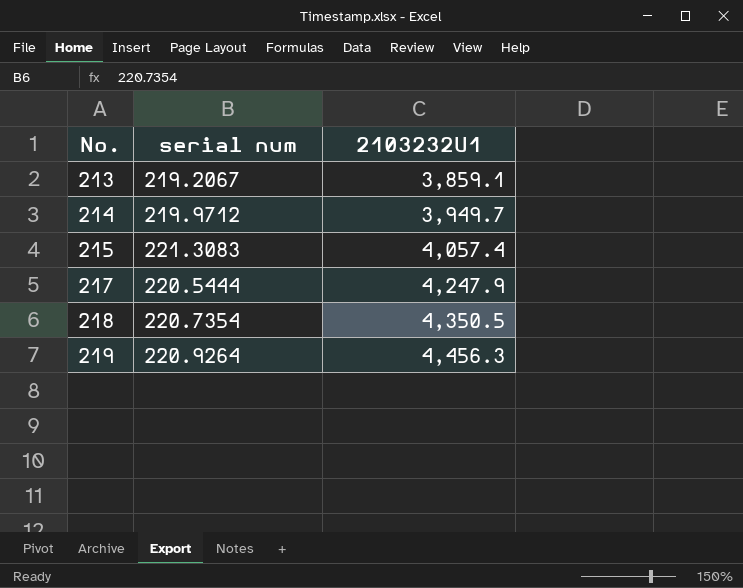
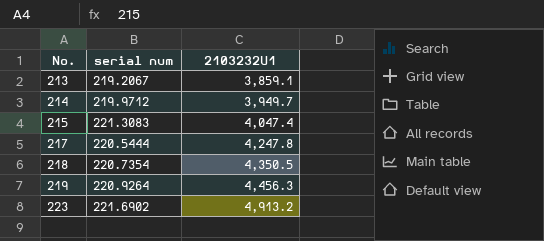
215 | 2103232U1: 4,057.4 -> 4,047.4
217 | 2103232U1: 4,247.9 -> 4,247.8
row 223: none -> 221.6902 | 4,913.2

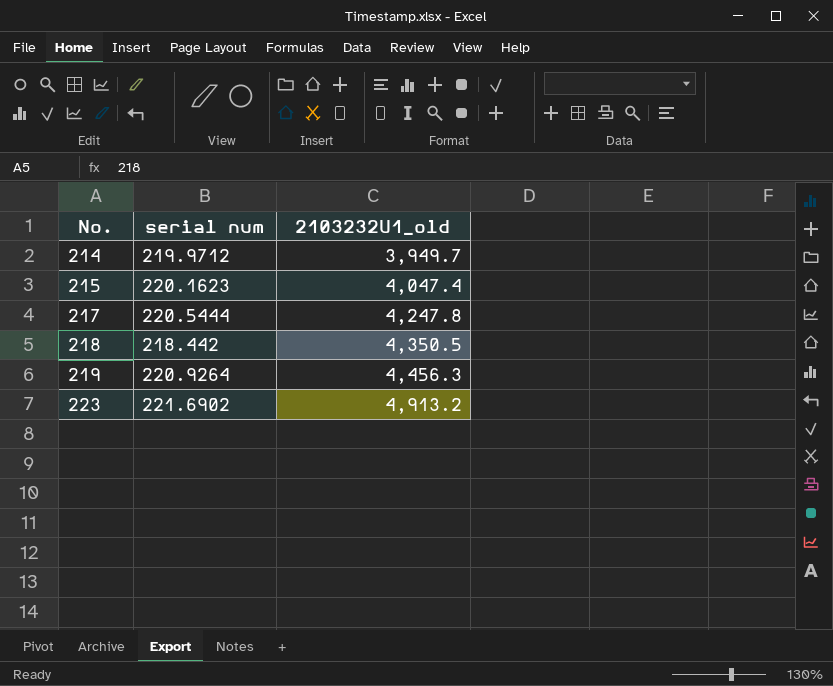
column name: 2103232U1 -> 2103232U1_old
row 213: 219.2067 | 3,859.1 -> none
215 | serial num: 221.3083 -> 220.1623
218 | serial num: 220.7354 -> 218.442

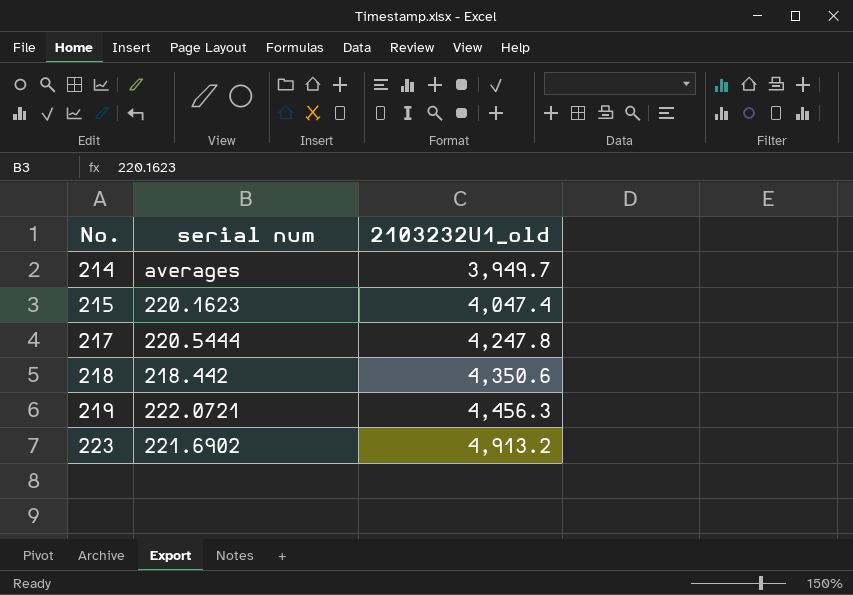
214 | serial num: 219.9712 -> averages
218 | 2103232U1_old: 4,350.5 -> 4,350.6
219 | serial num: 220.9264 -> 222.0721

